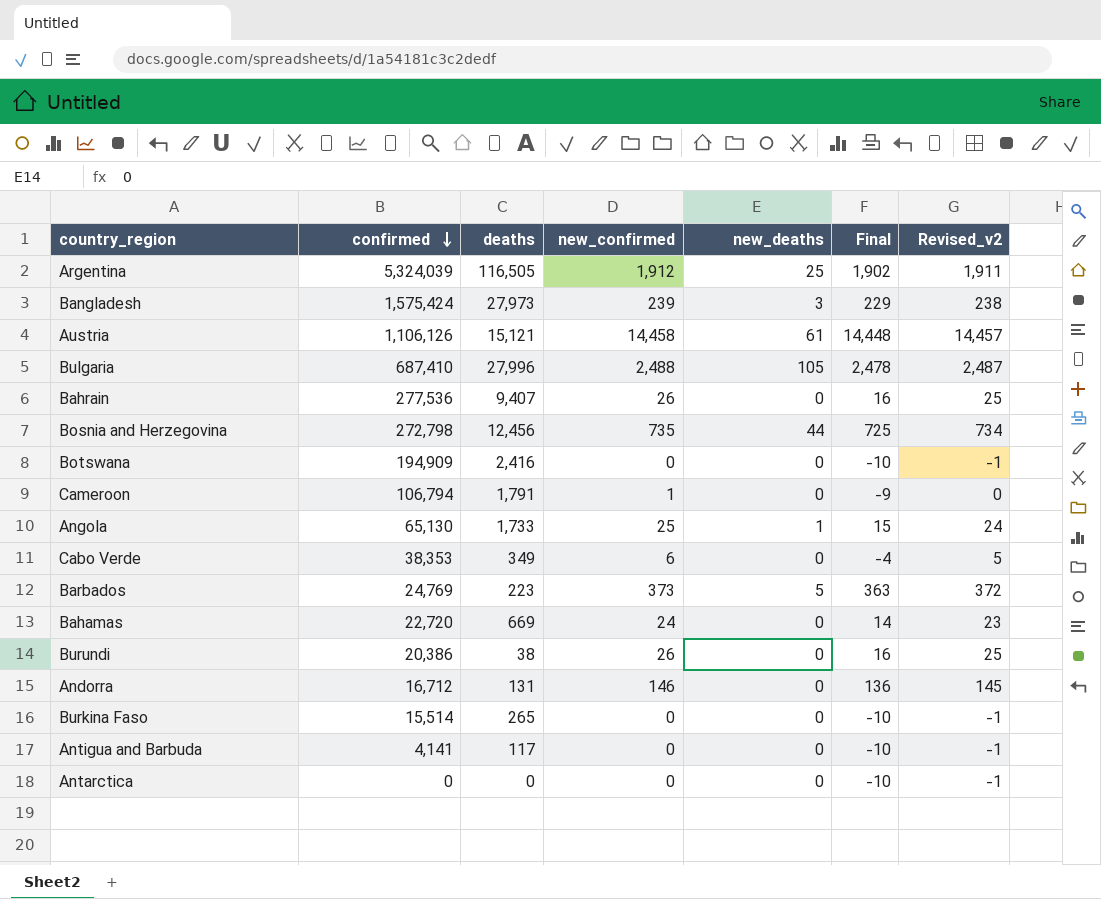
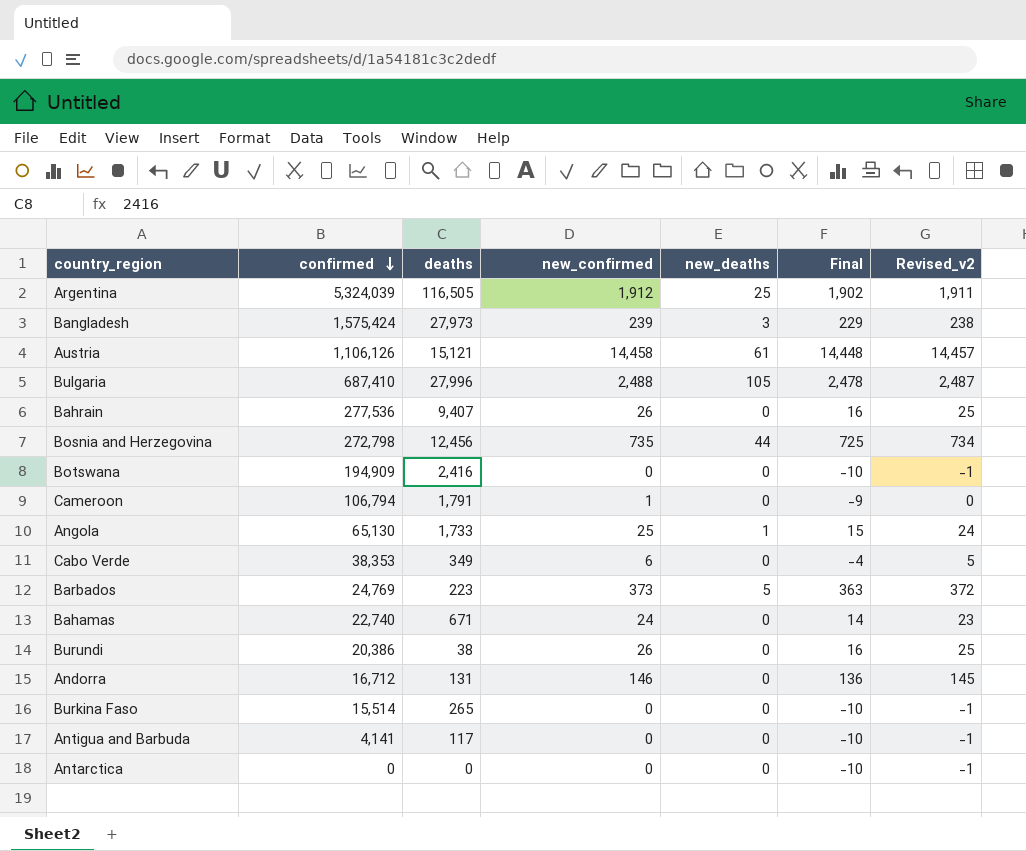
Bahamas | confirmed: 22,720 -> 22,740
Bahamas | deaths: 669 -> 671

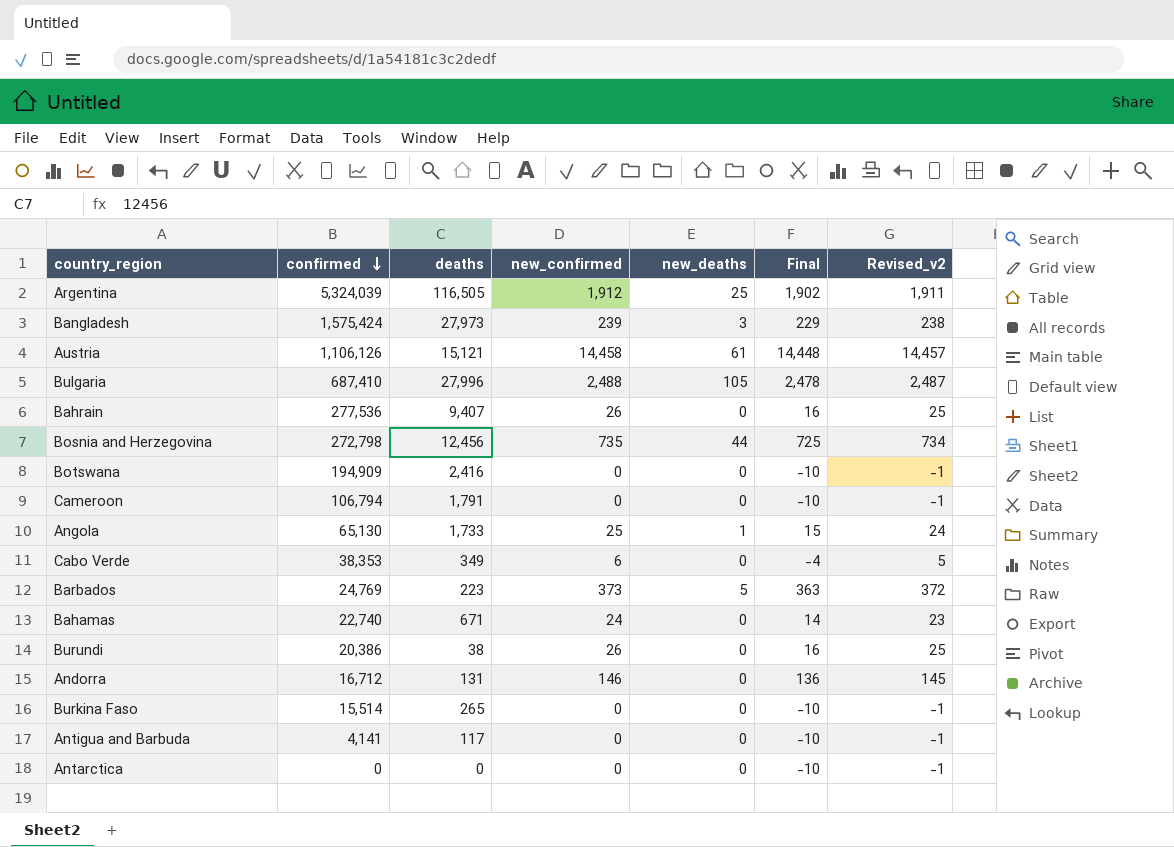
Cameroon | new_confirmed: 1 -> 0
Cameroon | Final: -9 -> -10
Cameroon | Revised_v2: 0 -> -1

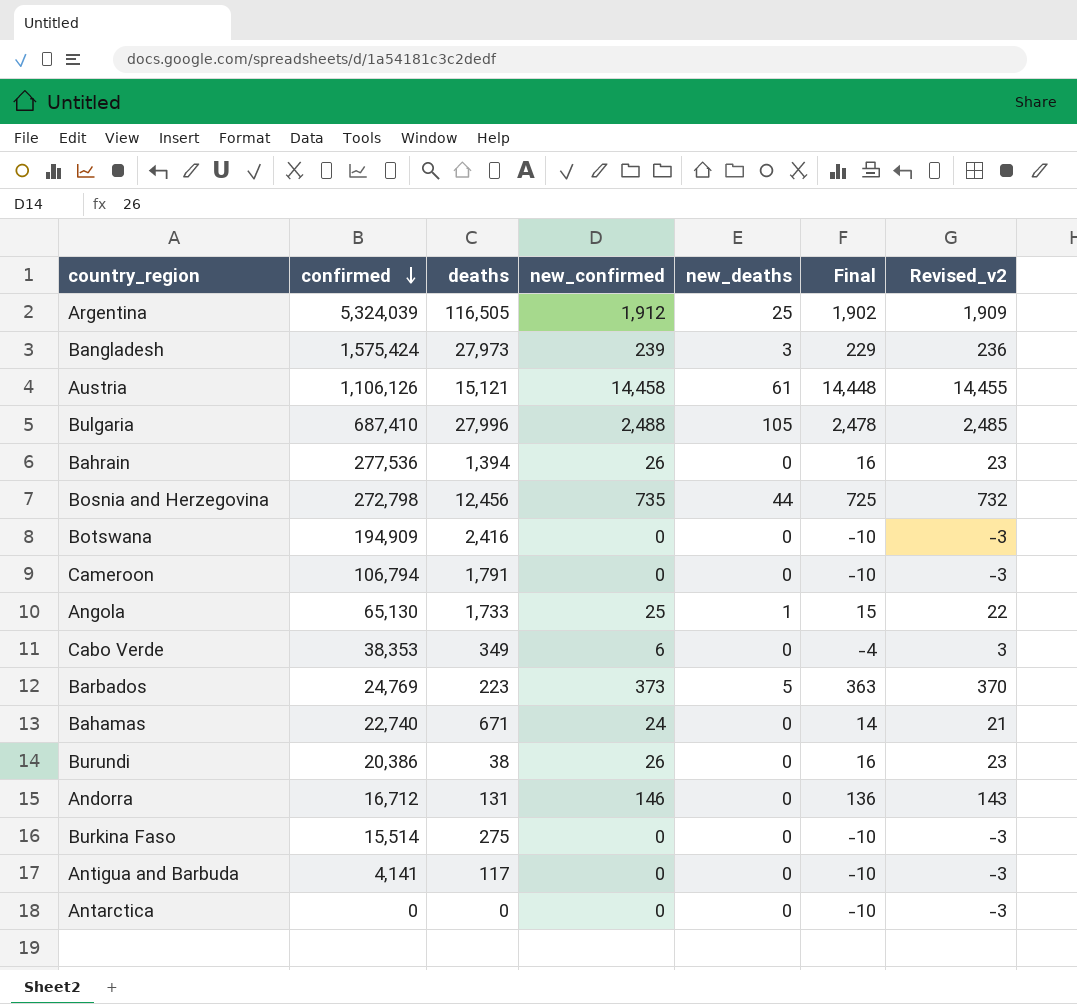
column Revised_v2 | formula: [new_confirmed] - 1 -> [new_confirmed] - 3
Bahrain | deaths: 9,407 -> 1,394
Burkina Faso | deaths: 265 -> 275

